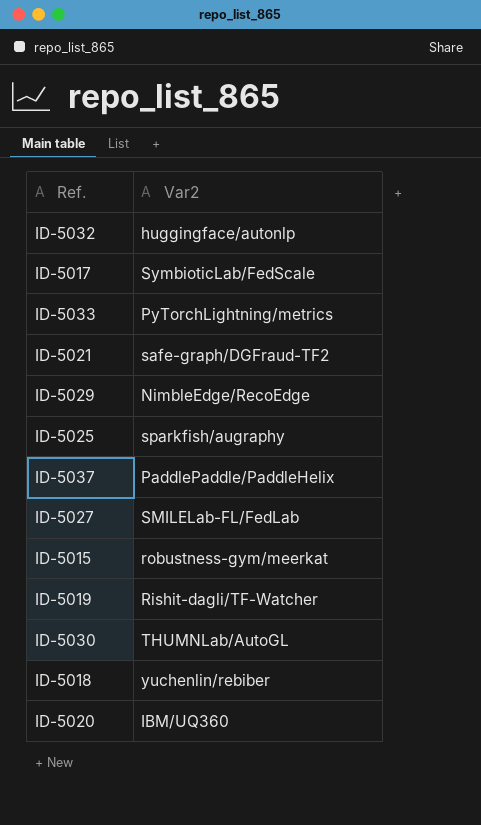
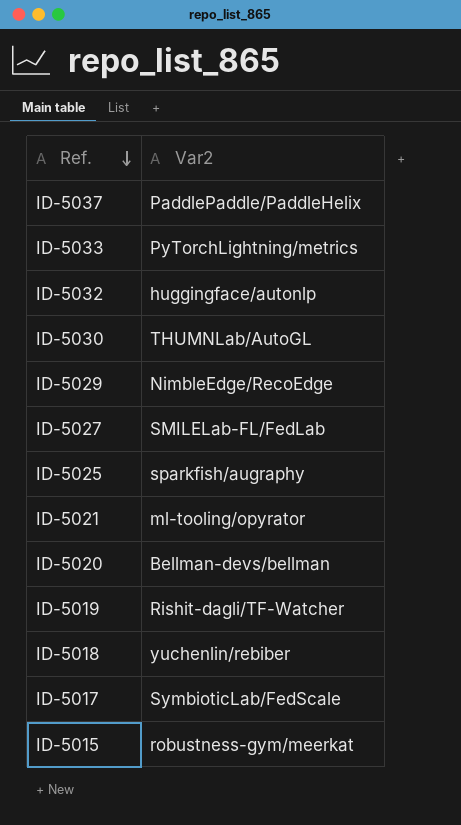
row order: none -> Ref. descending
ID-5021 | Var2: safe-graph/DGFraud-TF2 -> ml-tooling/opyrator
ID-5020 | Var2: IBM/UQ360 -> Bellman-devs/bellman

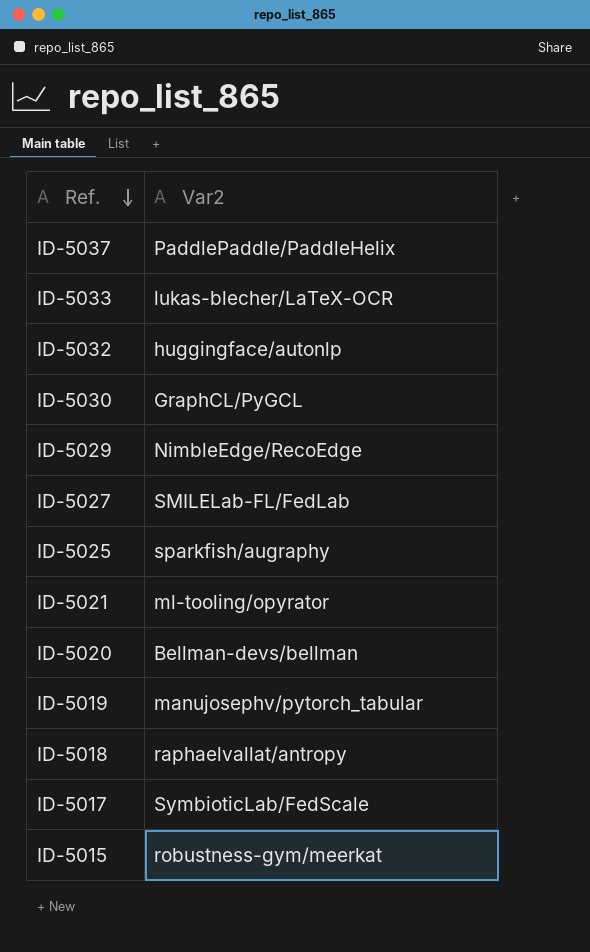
ID-5033 | Var2: PyTorchLightning/metrics -> lukas-blecher/LaTeX-OCR
ID-5030 | Var2: THUMNLab/AutoGL -> GraphCL/PyGCL
ID-5019 | Var2: Rishit-dagli/TF-Watcher -> manujosephv/pytorch_tabular
ID-5018 | Var2: yuchenlin/rebiber -> raphaelvallat/antropy

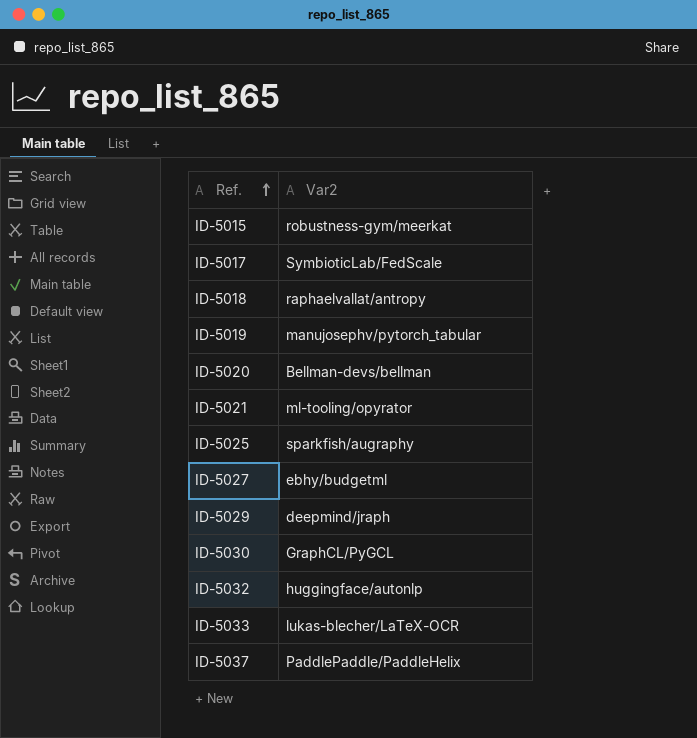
row order: Ref. descending -> Ref. ascending
ID-5027 | Var2: SMILELab-FL/FedLab -> ebhy/budgetml
ID-5029 | Var2: NimbleEdge/RecoEdge -> deepmind/jraph

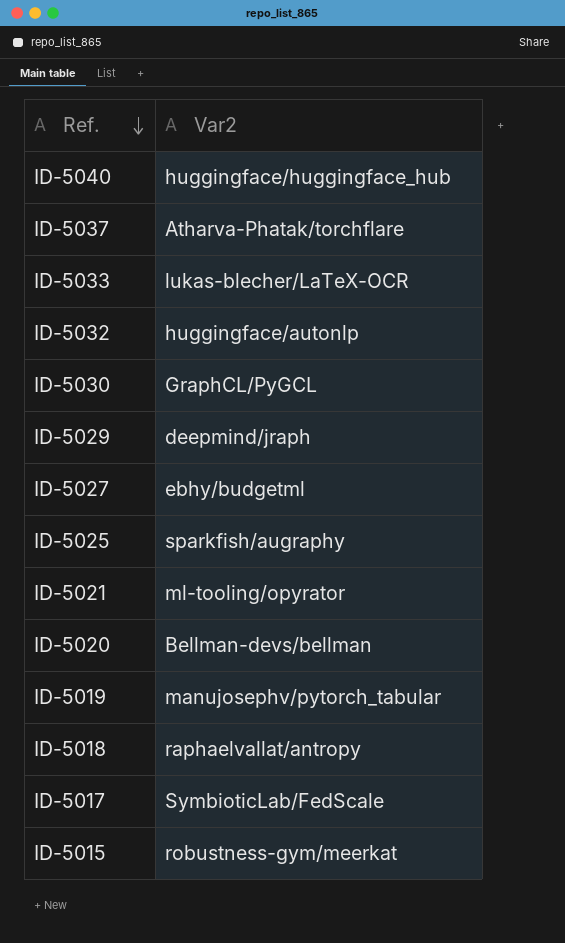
row order: Ref. ascending -> Ref. descending
row ID-5040: none -> huggingface/huggingface_hub
ID-5037 | Var2: PaddlePaddle/PaddleHelix -> Atharva-Phatak/torchflare

